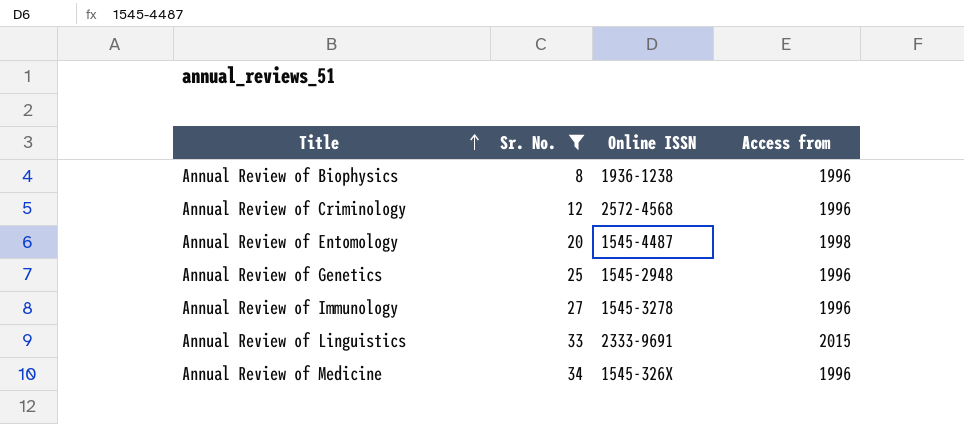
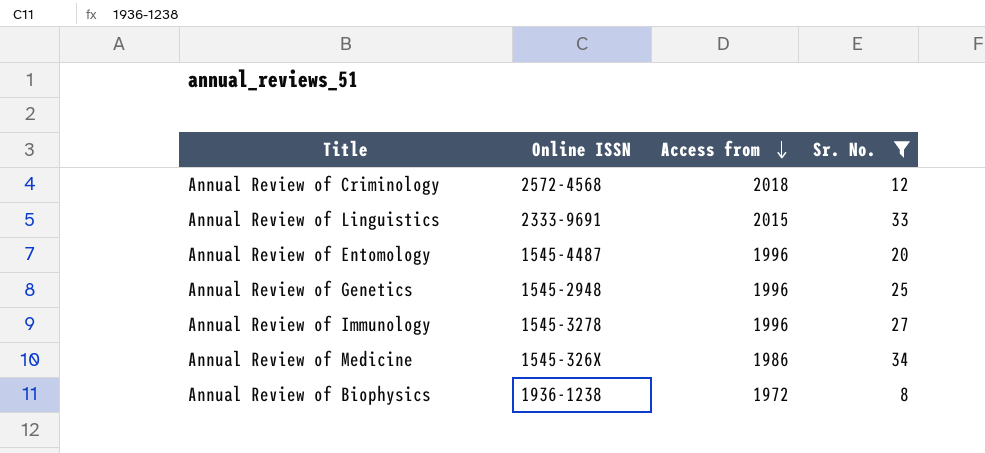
row order: Title ascending -> Access from descending
column Sr. No. | position: 2 -> 4
Annual Review of Criminology | Access from: 1996 -> 2018
Annual Review of Entomology | Access from: 1998 -> 1996
Annual Review of Medicine | Access from: 1996 -> 1986
Annual Review of Biophysics | Access from: 1996 -> 1972

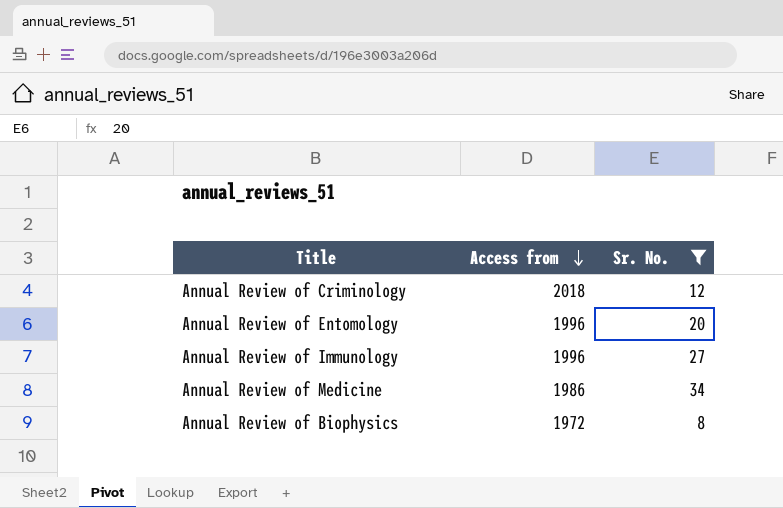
column Online ISSN | position: 2 -> none
row Annual Review of Linguistics: 2333-9691 | 2015 | 33 -> none
row Annual Review of Genetics: 1545-2948 | 1996 | 25 -> none

